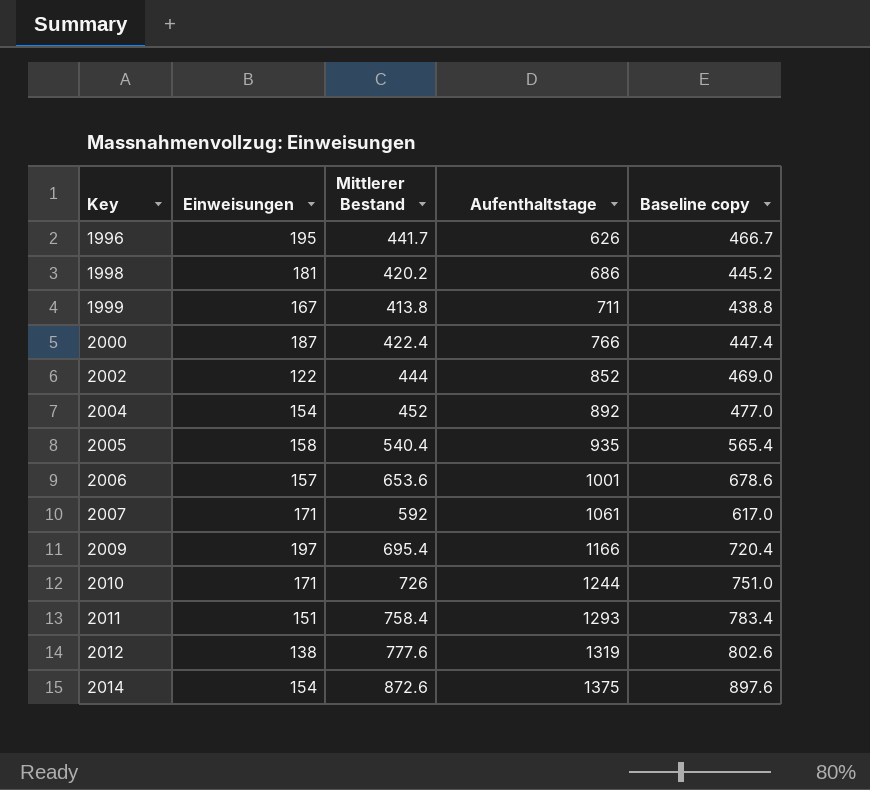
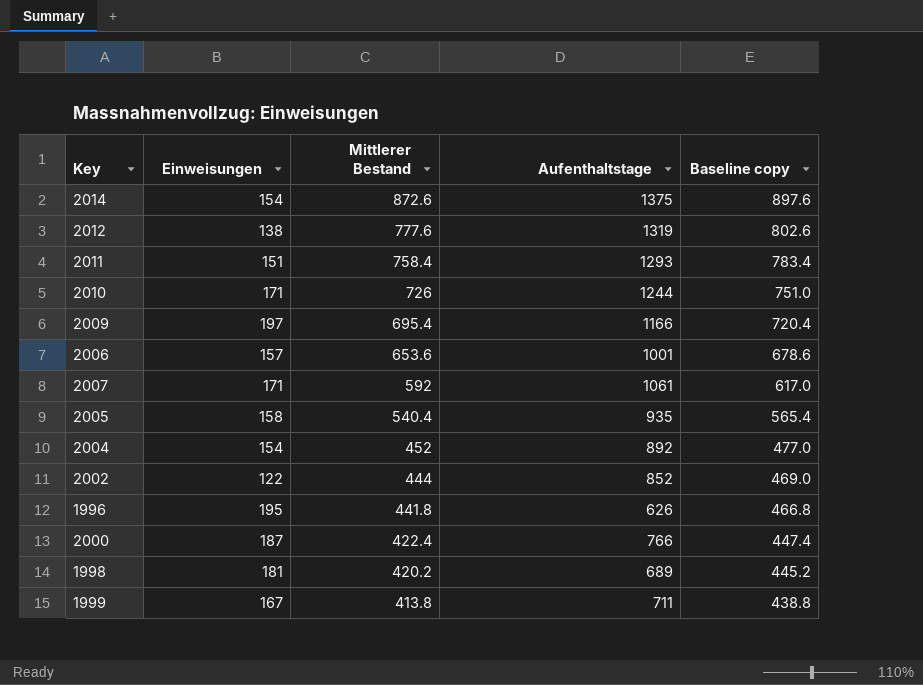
row order: Key ascending -> Mittlerer Bestand descending
1996 | Mittlerer Bestand: 441.7 -> 441.8
1996 | Baseline copy: 466.7 -> 466.8
1998 | Aufenthaltstage: 686 -> 689

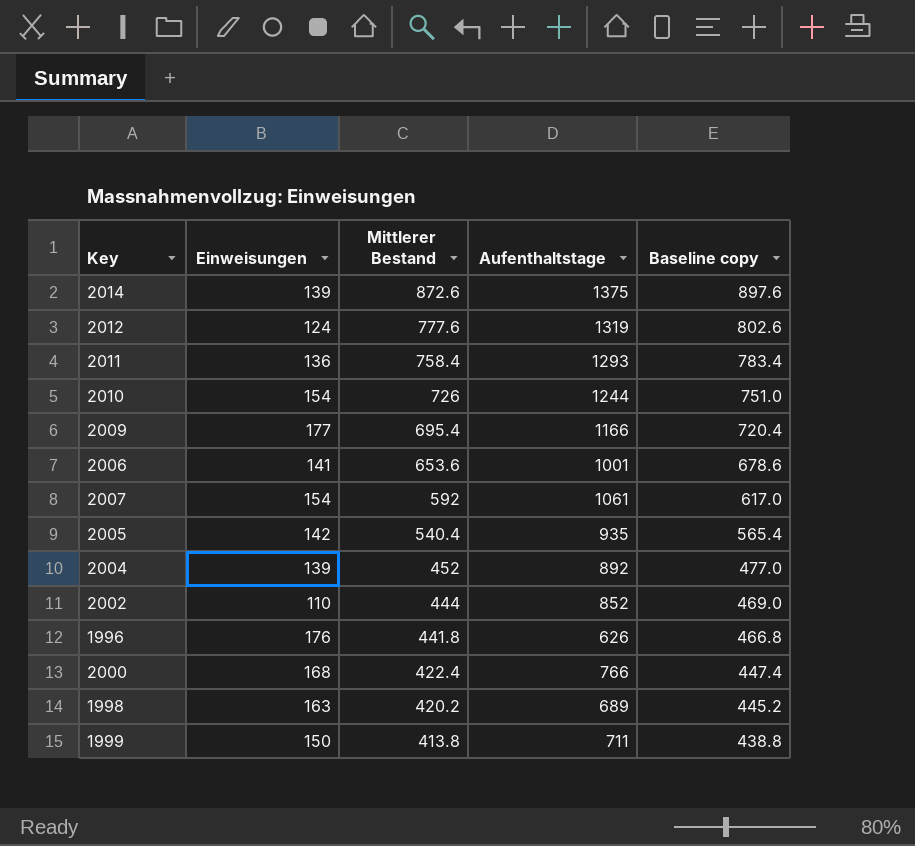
2014 | Einweisungen: 154 -> 139
2012 | Einweisungen: 138 -> 124
2011 | Einweisungen: 151 -> 136
2010 | Einweisungen: 171 -> 154
2009 | Einweisungen: 197 -> 177
2006 | Einweisungen: 157 -> 141
2007 | Einweisungen: 171 -> 154
2005 | Einweisungen: 158 -> 142
2004 | Einweisungen: 154 -> 139
2002 | Einweisungen: 122 -> 110
1996 | Einweisungen: 195 -> 176
2000 | Einweisungen: 187 -> 168
1998 | Einweisungen: 181 -> 163
1999 | Einweisungen: 167 -> 150

